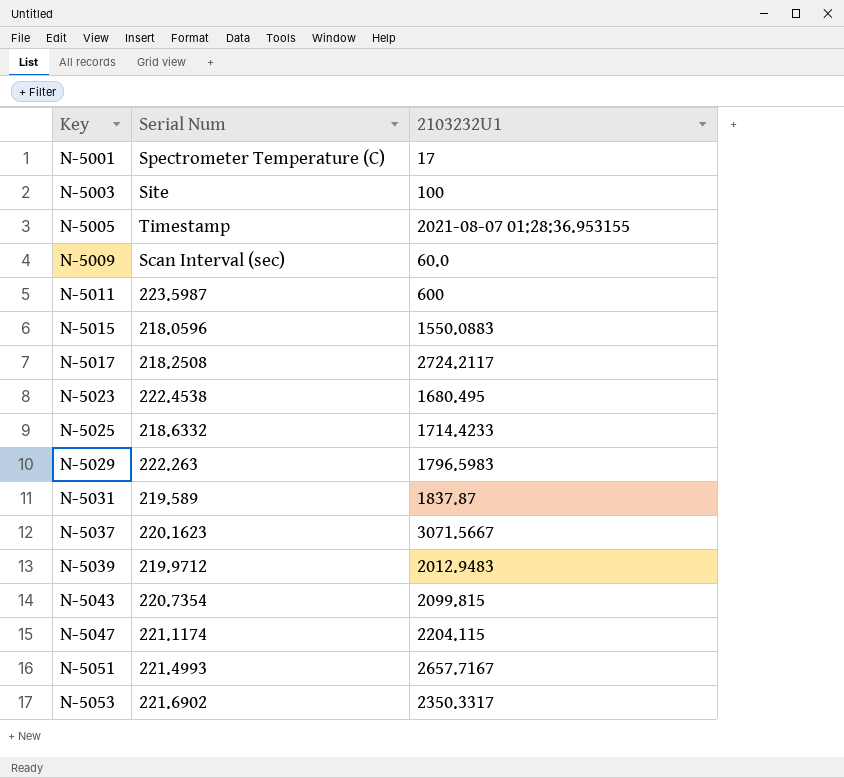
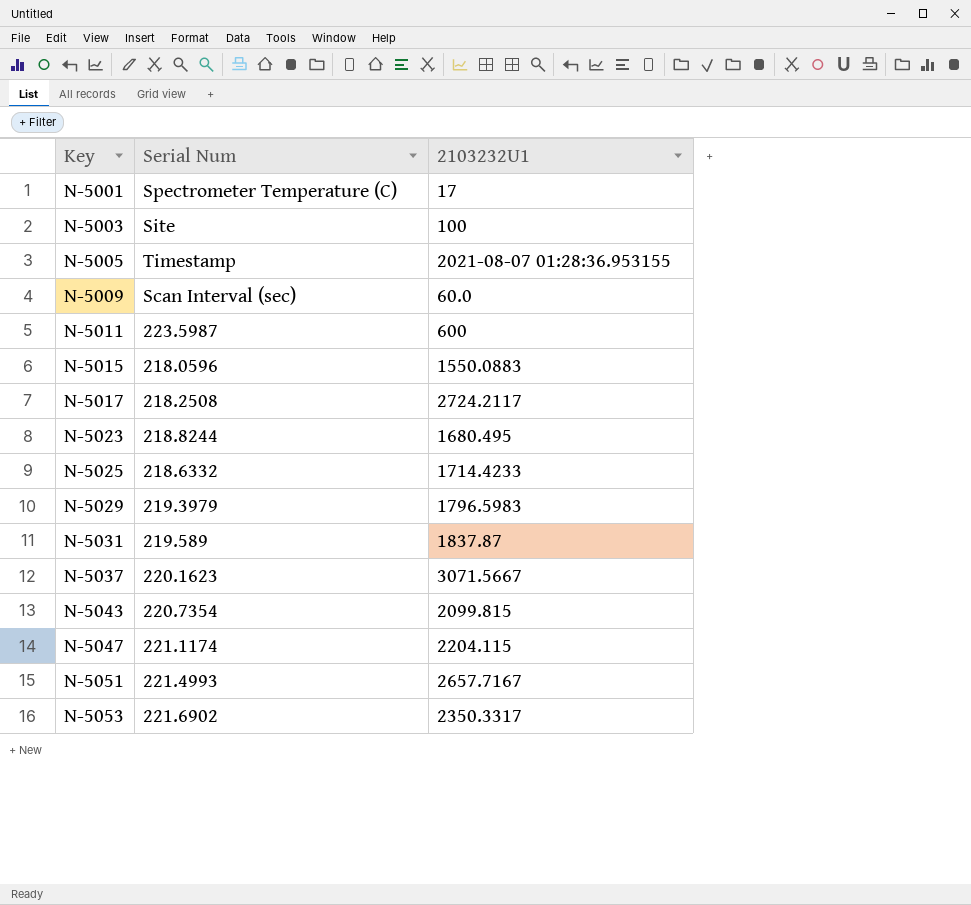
row N-5039: 219.9712 | 2012.9483 -> none
N-5023 | Serial Num: 222.4538 -> 218.8244
N-5029 | Serial Num: 222.263 -> 219.3979

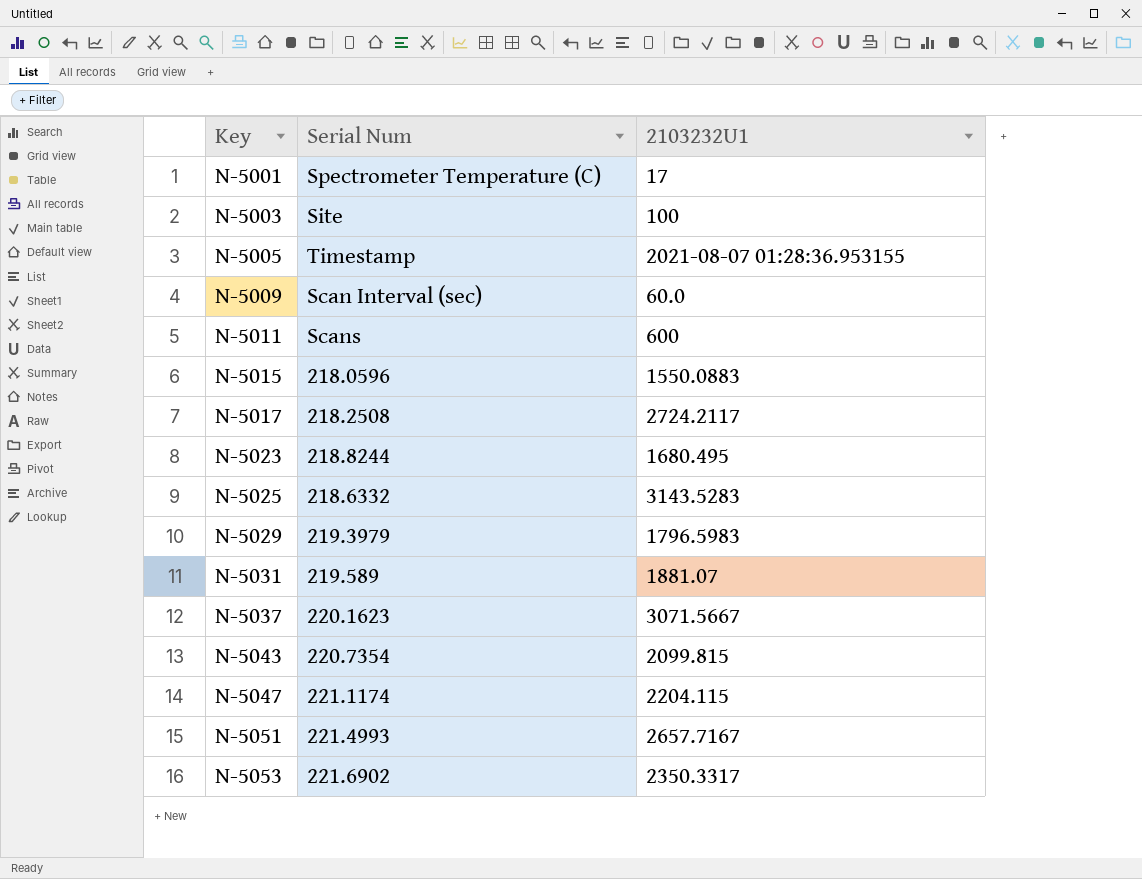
N-5011 | Serial Num: 223.5987 -> Scans
N-5025 | 2103232U1: 1714.4233 -> 3143.5283
N-5031 | 2103232U1: 1837.87 -> 1881.07

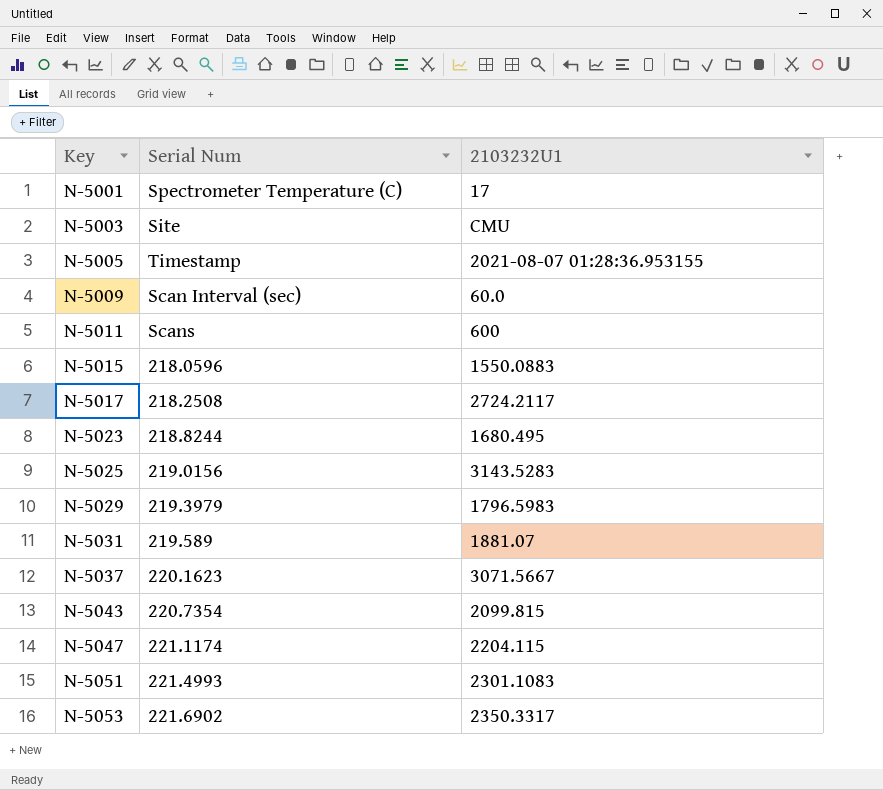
N-5003 | 2103232U1: 100 -> CMU
N-5025 | Serial Num: 218.6332 -> 219.0156
N-5051 | 2103232U1: 2657.7167 -> 2301.1083

